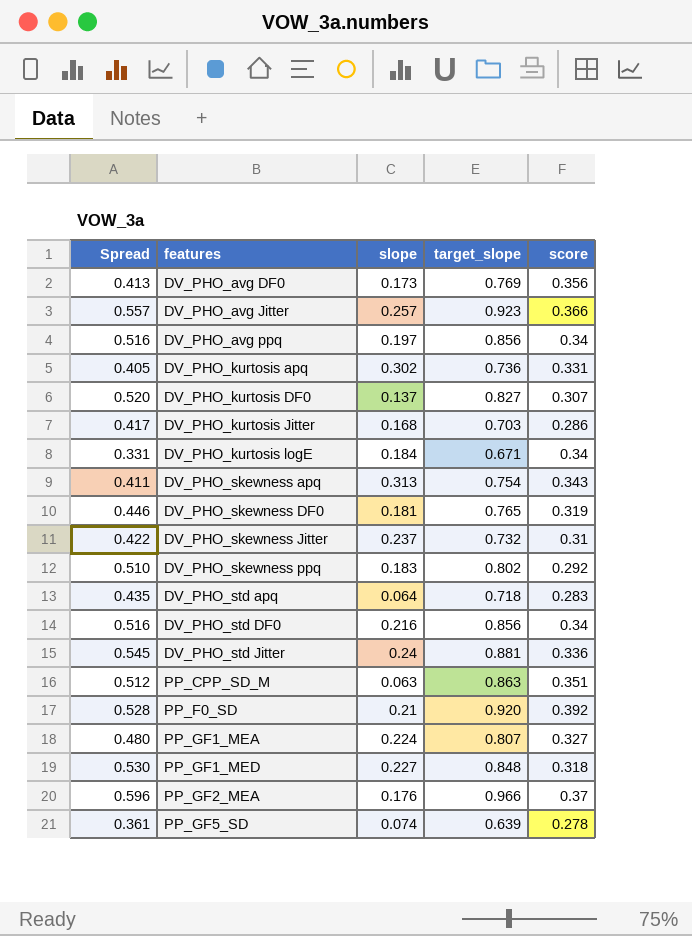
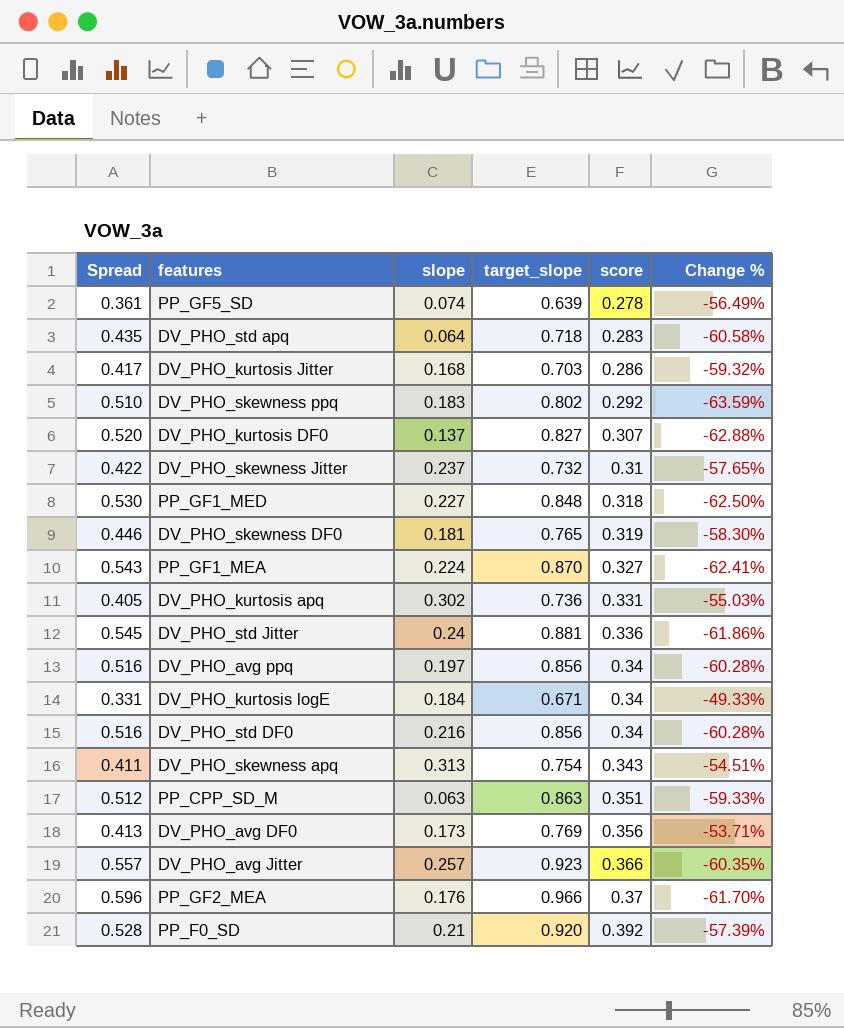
row order: features ascending -> score ascending
column Change % | formula: none -> ([score] - [target_slope]) / [target_slope]
PP_GF1_MEA | Spread: 0.480 -> 0.543
PP_GF1_MEA | target_slope: 0.807 -> 0.870

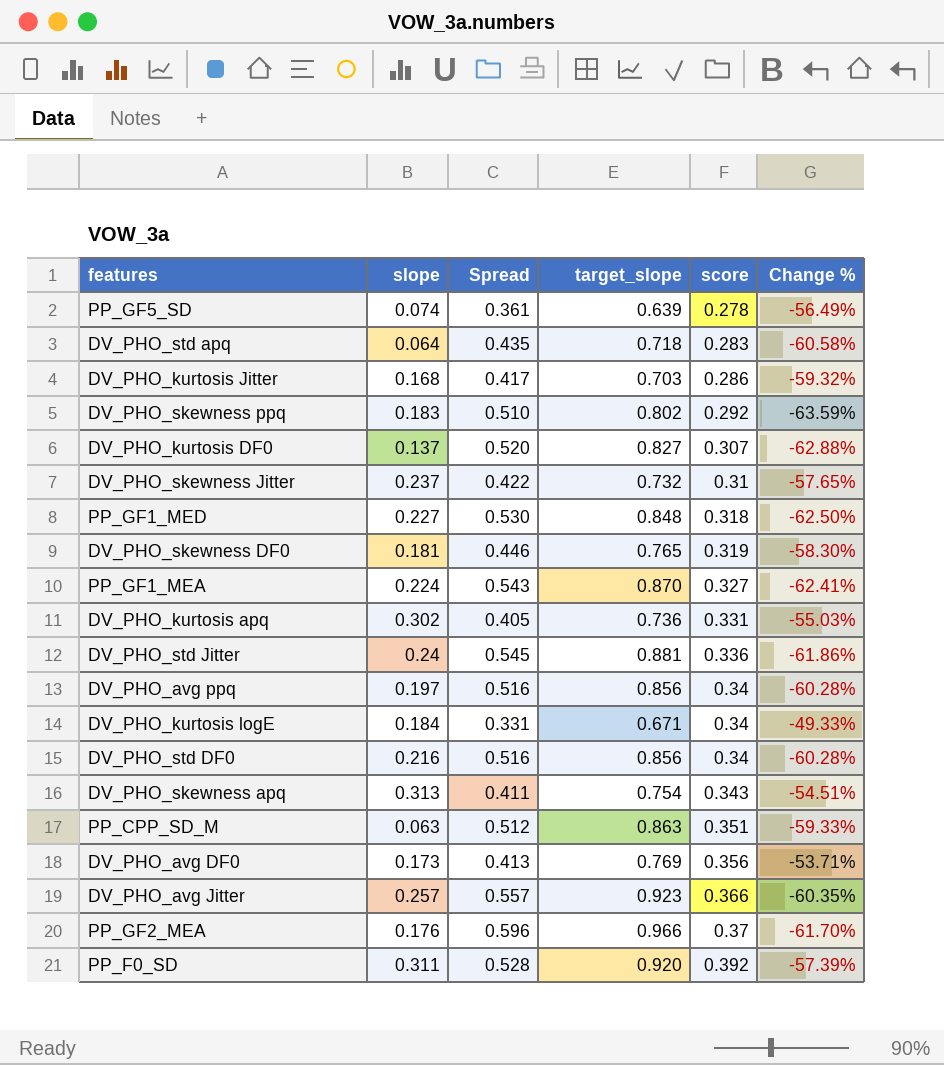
column Spread | position: 1 -> 3
PP_F0_SD | slope: 0.21 -> 0.311

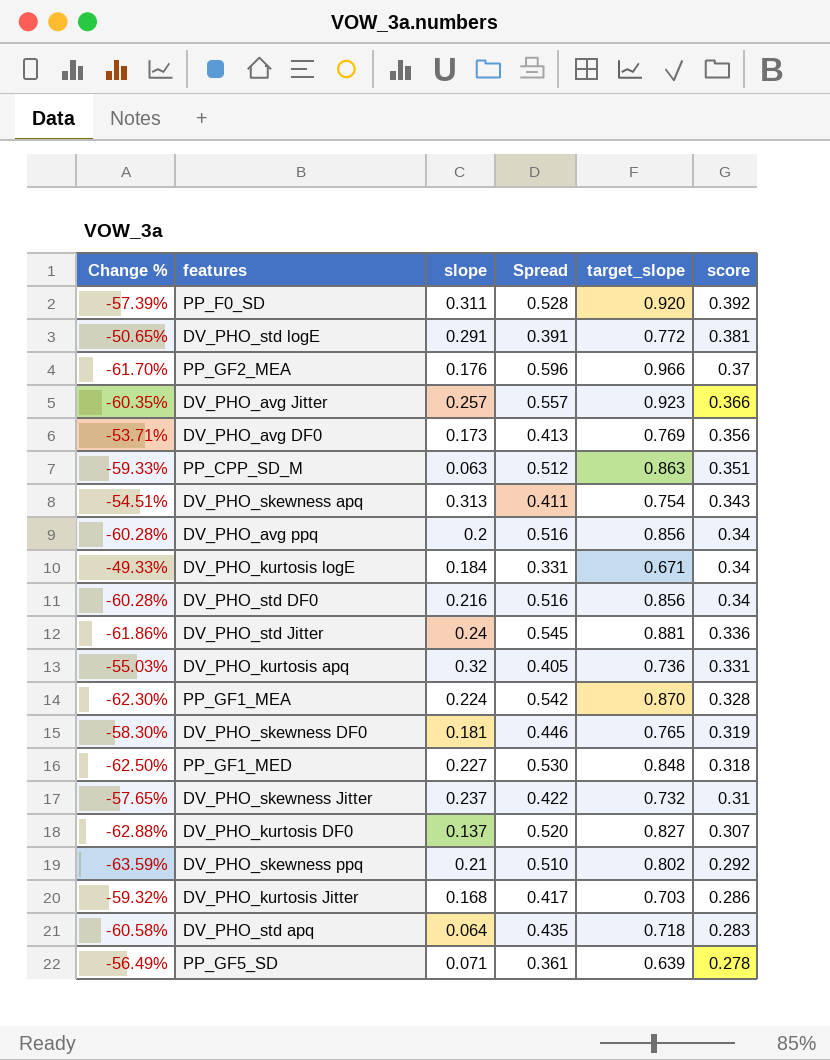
row order: score ascending -> score descending
column Change % | position: 6 -> 1
row DV_PHO_std logE: none -> -50.65% | 0.291 | 0.391 | 0.772 | 0.381
DV_PHO_avg ppq | slope: 0.197 -> 0.2
DV_PHO_kurtosis apq | slope: 0.302 -> 0.32
PP_GF1_MEA | Change %: -62.41% -> -62.30%
PP_GF1_MEA | Spread: 0.543 -> 0.542
PP_GF1_MEA | score: 0.327 -> 0.328
DV_PHO_skewness ppq | slope: 0.183 -> 0.21
PP_GF5_SD | slope: 0.074 -> 0.071

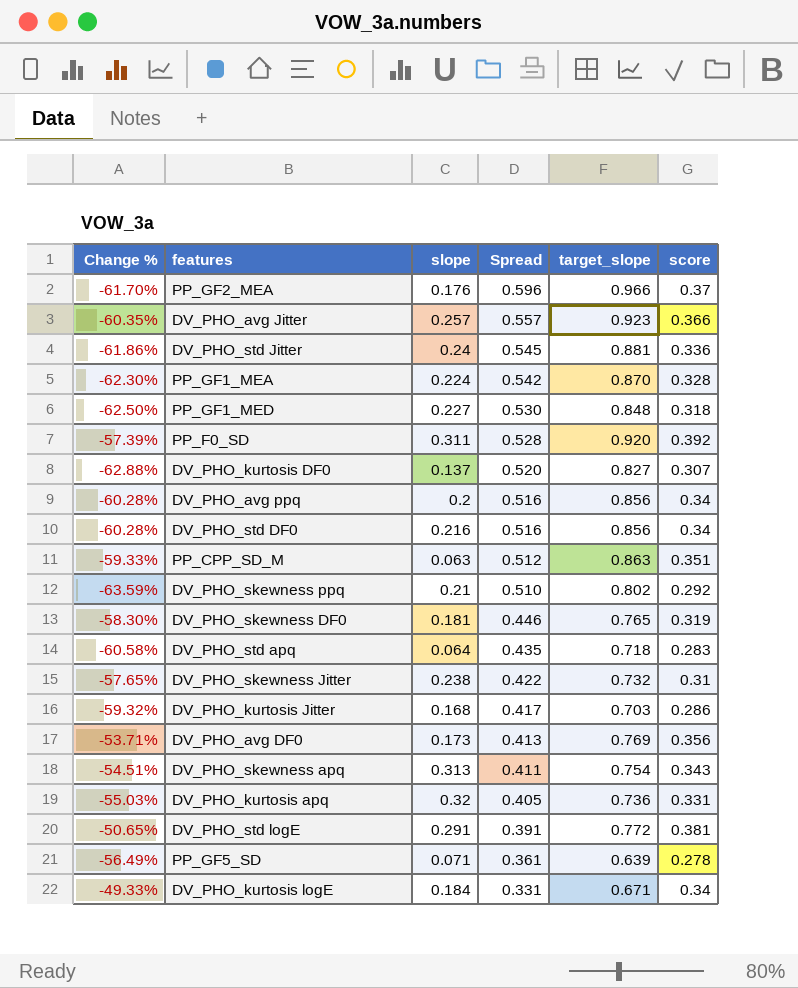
row order: score descending -> Spread descending
DV_PHO_skewness Jitter | slope: 0.237 -> 0.238

